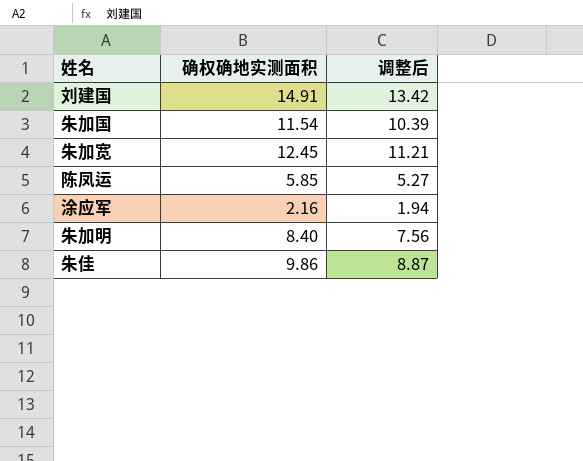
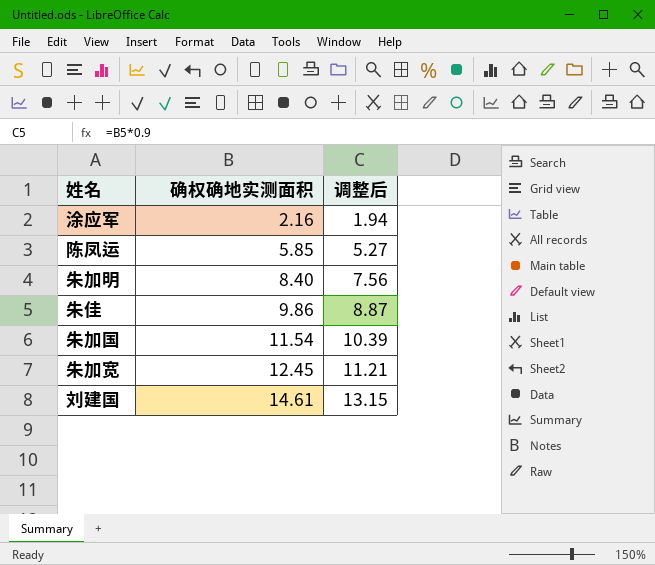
row order: none -> 确权确地实测面积 ascending
刘建国 | 确权确地实测面积: 14.91 -> 14.61
刘建国 | 调整后: 13.42 -> 13.15

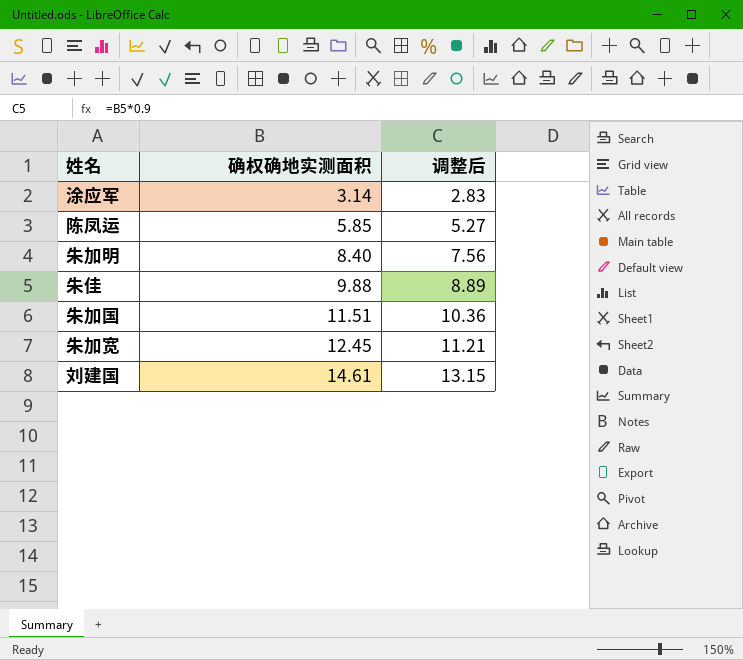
涂应军 | 确权确地实测面积: 2.16 -> 3.14
涂应军 | 调整后: 1.94 -> 2.83
朱佳 | 确权确地实测面积: 9.86 -> 9.88
朱佳 | 调整后: 8.87 -> 8.89
朱加国 | 确权确地实测面积: 11.54 -> 11.51
朱加国 | 调整后: 10.39 -> 10.36

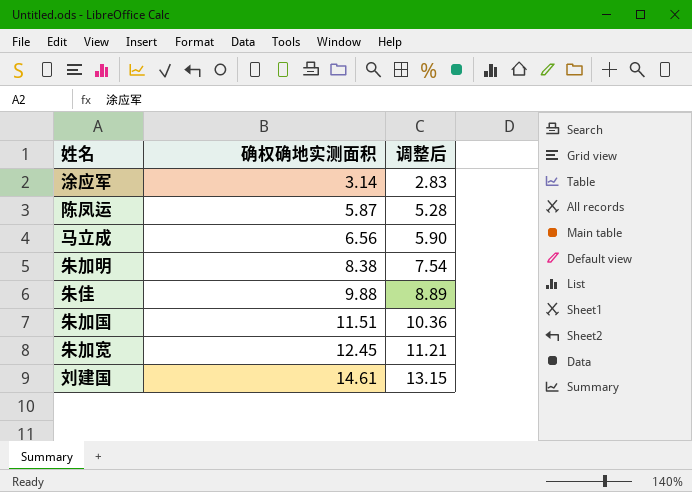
陈凤运 | 确权确地实测面积: 5.85 -> 5.87
陈凤运 | 调整后: 5.27 -> 5.28
row 马立成: none -> 6.56 | 5.90
朱加明 | 确权确地实测面积: 8.40 -> 8.38
朱加明 | 调整后: 7.56 -> 7.54

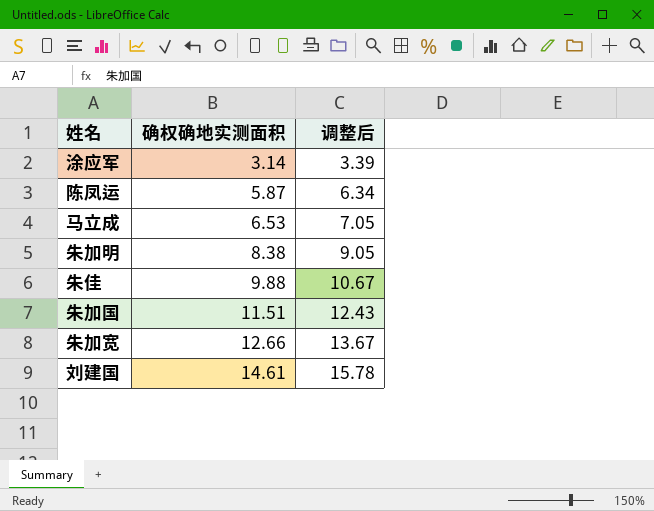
column 调整后 | formula: [确权确地实测面积] * 0.9 -> [确权确地实测面积] * 1.08
马立成 | 确权确地实测面积: 6.56 -> 6.53
朱加宽 | 确权确地实测面积: 12.45 -> 12.66

